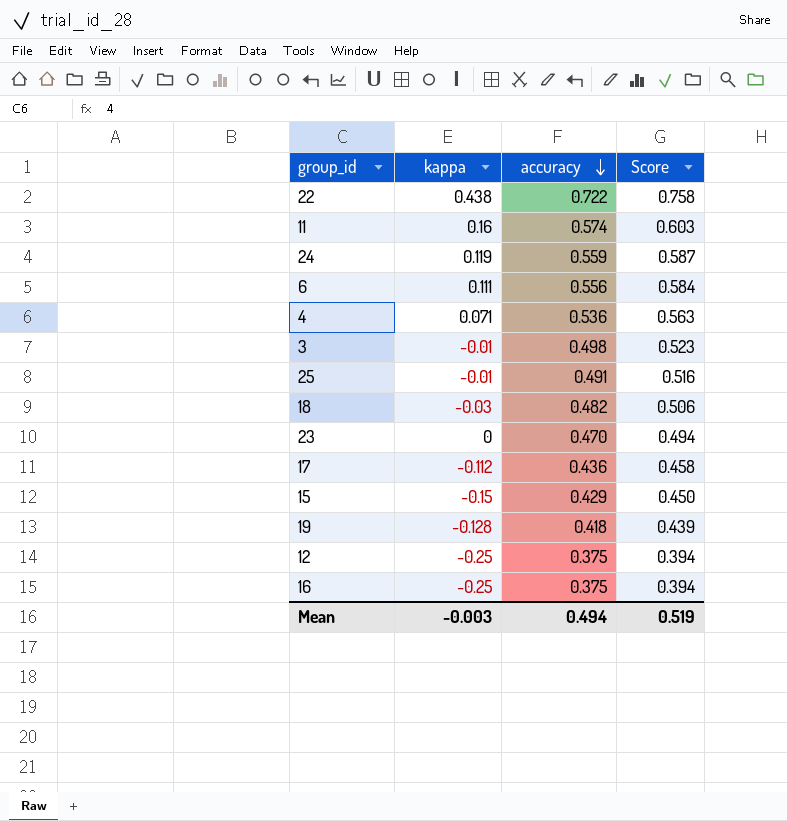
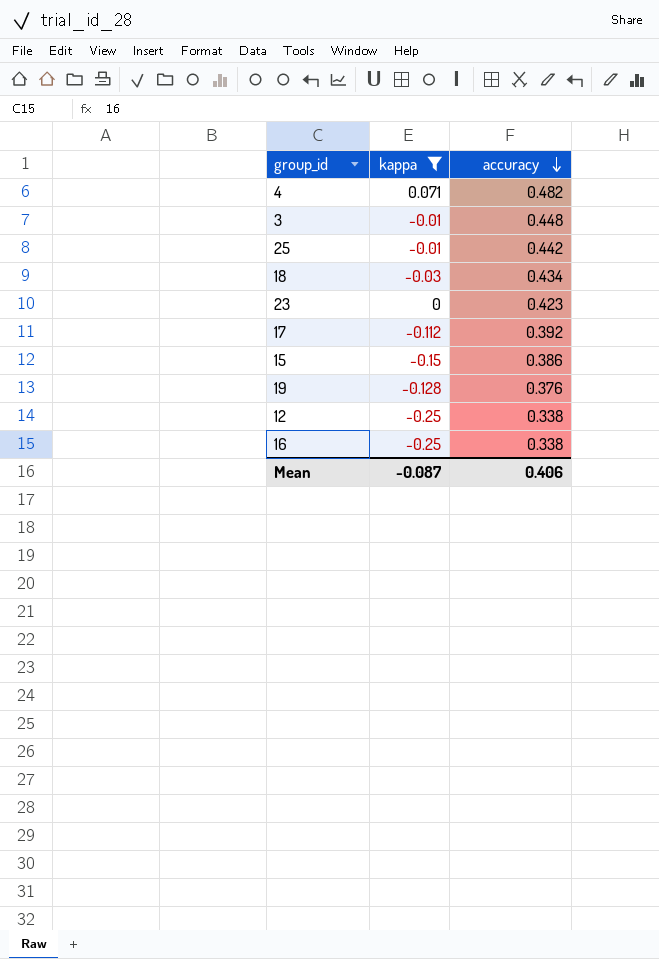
filter: none -> kappa <= 0.071
column Score | formula: [accuracy] * 1.05 -> none
4 | accuracy: 0.536 -> 0.482
3 | accuracy: 0.498 -> 0.448
25 | accuracy: 0.491 -> 0.442
18 | accuracy: 0.482 -> 0.434
23 | accuracy: 0.470 -> 0.423
17 | accuracy: 0.436 -> 0.392
15 | accuracy: 0.429 -> 0.386
19 | accuracy: 0.418 -> 0.376
12 | accuracy: 0.375 -> 0.338
16 | accuracy: 0.375 -> 0.338
Mean | kappa: -0.003 -> -0.087
Mean | accuracy: 0.494 -> 0.406

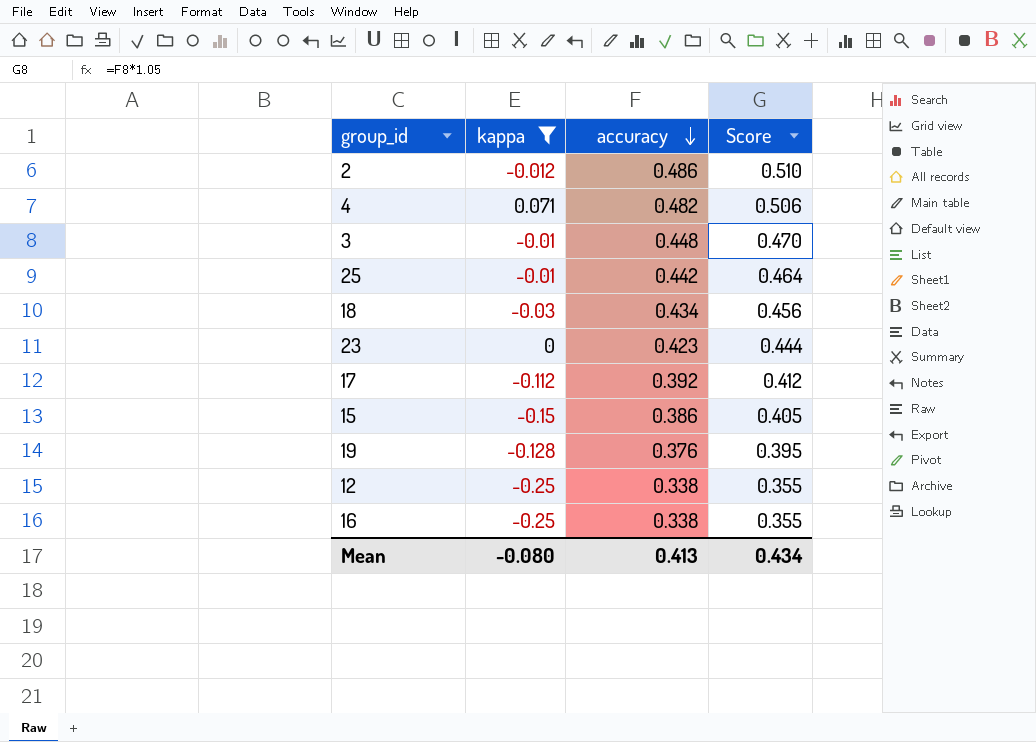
column Score | formula: none -> [accuracy] * 1.05
row 2: none -> -0.012 | 0.486 | 0.510
Mean | kappa: -0.087 -> -0.080
Mean | accuracy: 0.406 -> 0.413

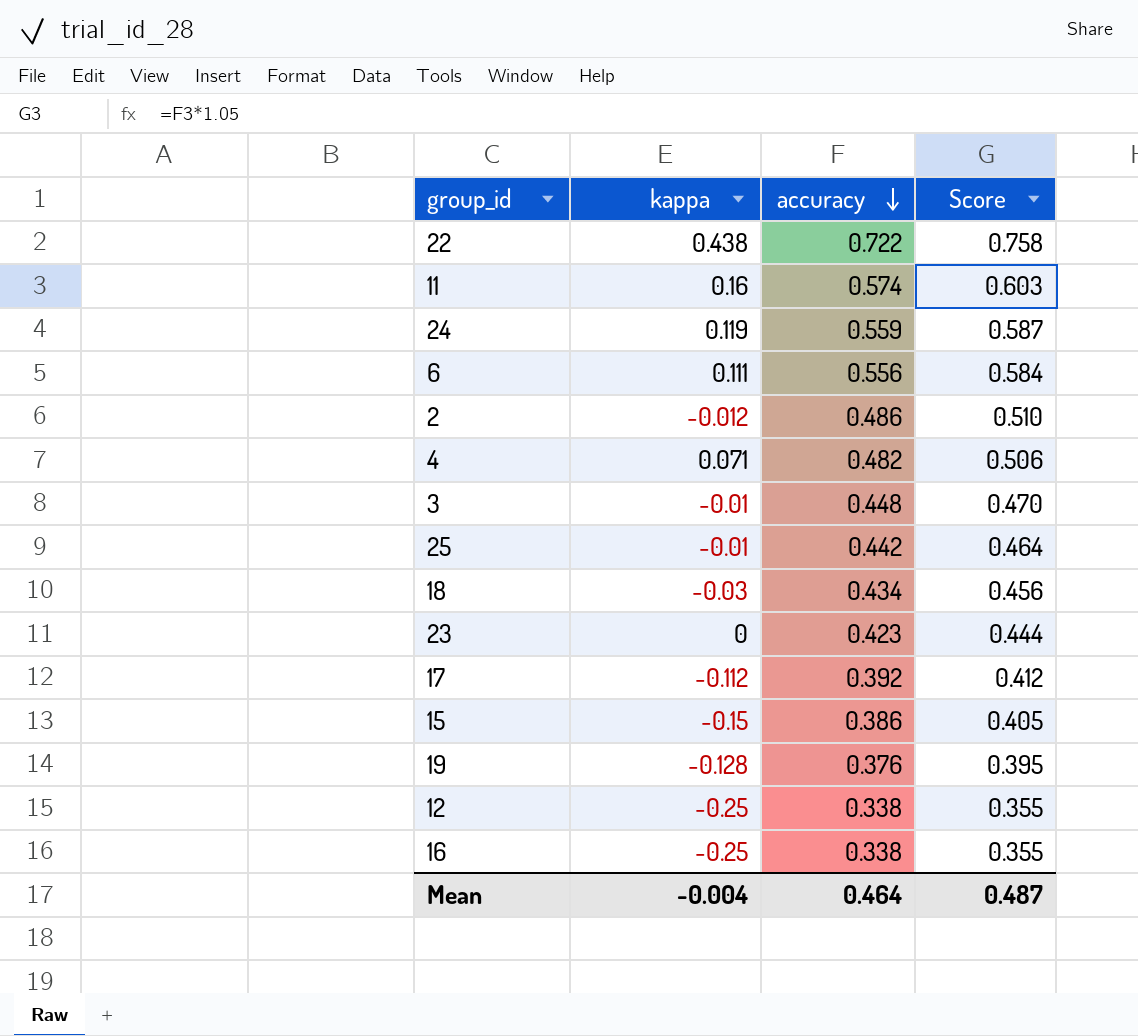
filter: kappa <= 0.071 -> none
Mean | kappa: -0.080 -> -0.004
Mean | accuracy: 0.413 -> 0.464
Mean | Score: 0.434 -> 0.487

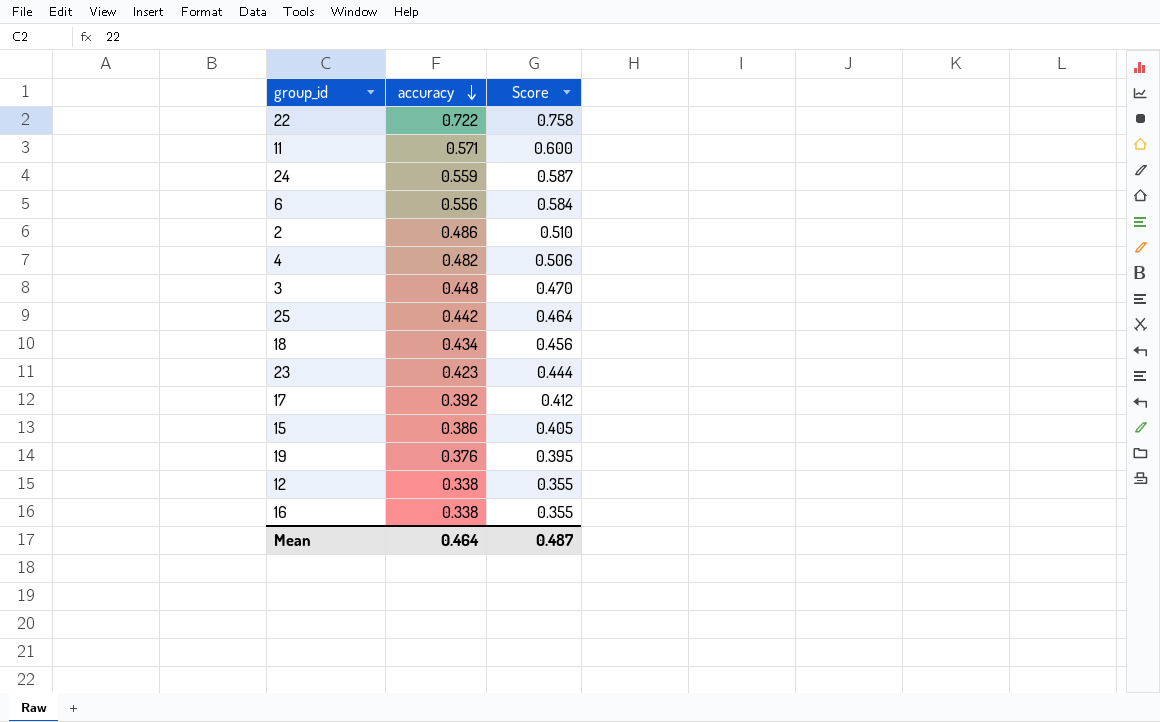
column kappa | position: 2 -> none
11 | accuracy: 0.574 -> 0.571
11 | Score: 0.603 -> 0.600

